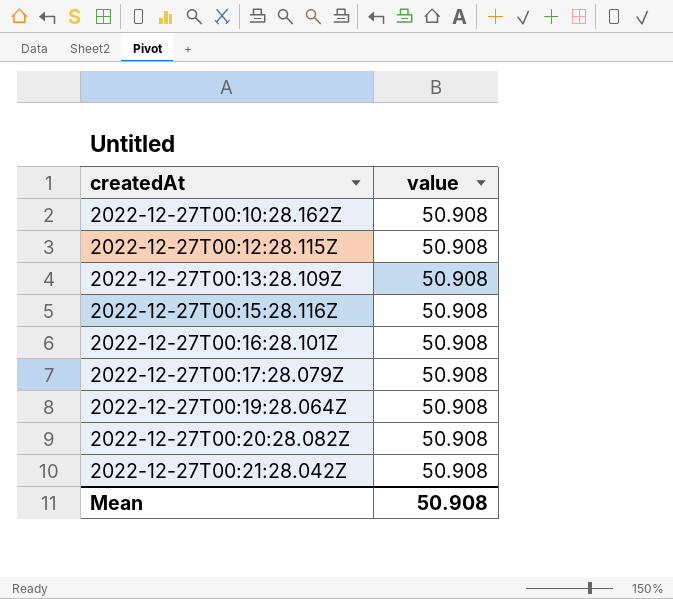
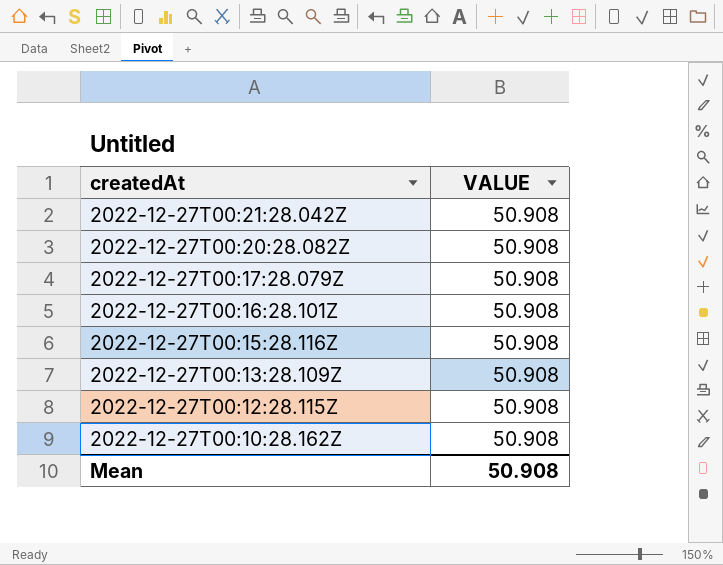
row order: createdAt ascending -> createdAt descending
column name: value -> VALUE
row 2022-12-27T00:19:28.064Z: 50.908 -> none

